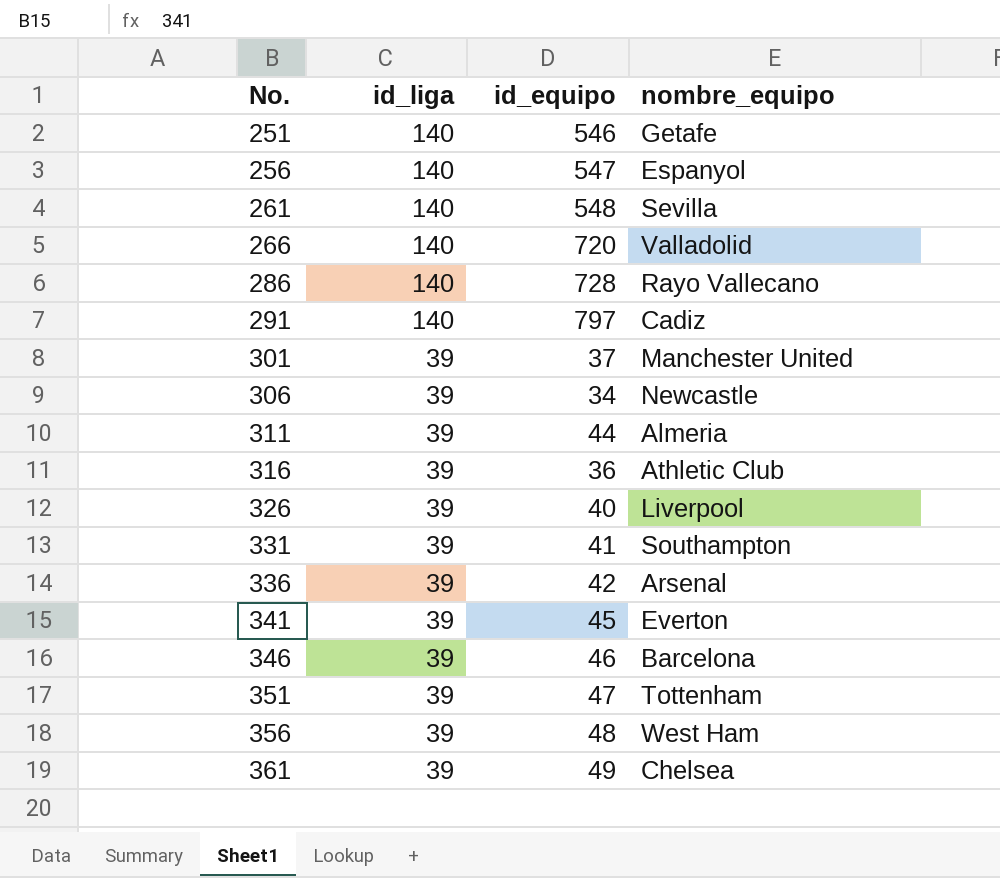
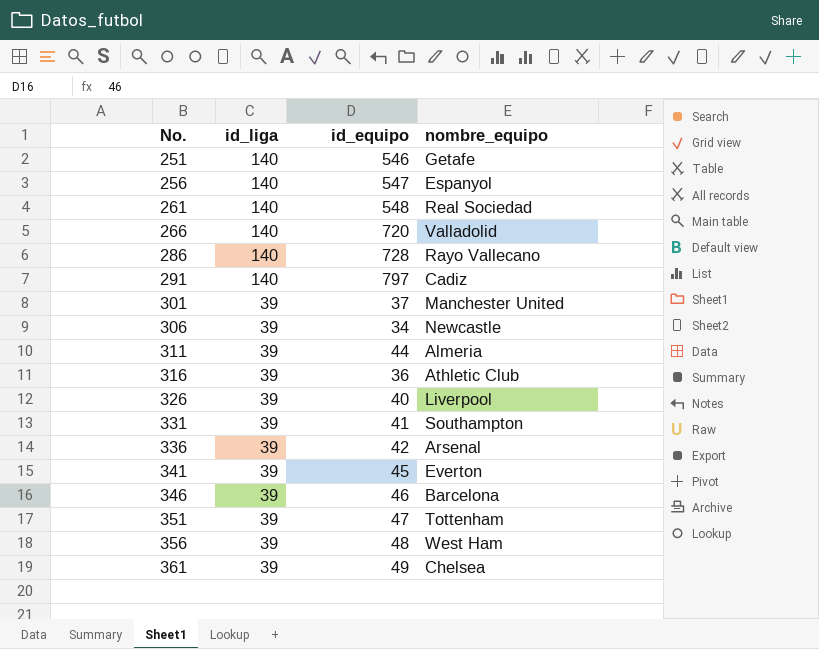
261 | nombre_equipo: Sevilla -> Real Sociedad

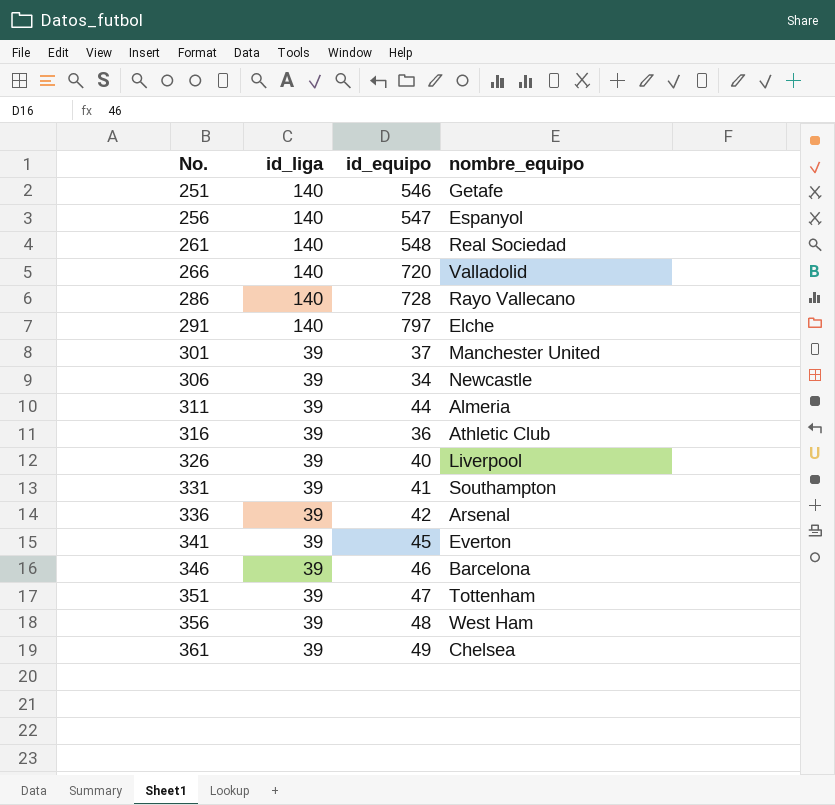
291 | nombre_equipo: Cadiz -> Elche

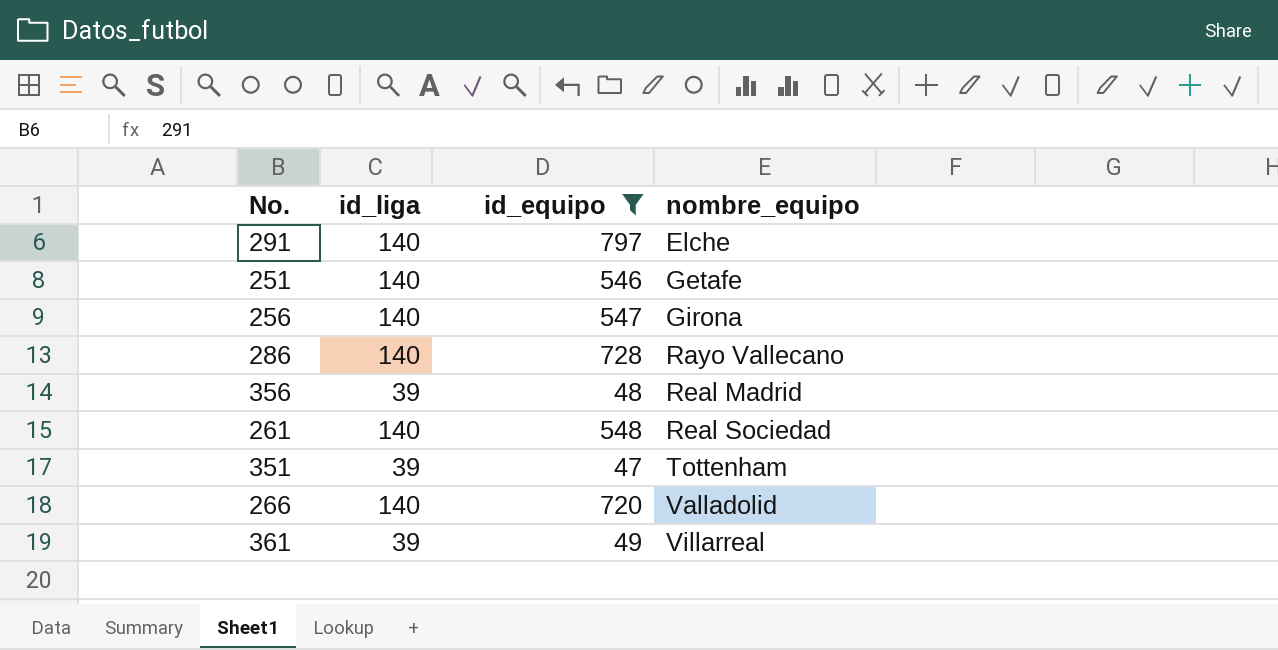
filter: none -> id_equipo >= 47
row order: No. ascending -> nombre_equipo ascending
256 | nombre_equipo: Espanyol -> Girona
356 | nombre_equipo: West Ham -> Real Madrid
361 | nombre_equipo: Chelsea -> Villarreal

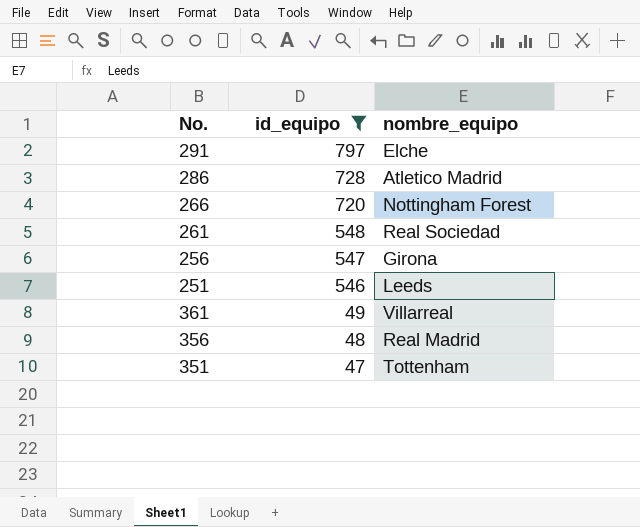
row order: nombre_equipo ascending -> id_equipo descending
column id_liga | position: 2 -> none
286 | nombre_equipo: Rayo Vallecano -> Atletico Madrid
266 | nombre_equipo: Valladolid -> Nottingham Forest
251 | nombre_equipo: Getafe -> Leeds

